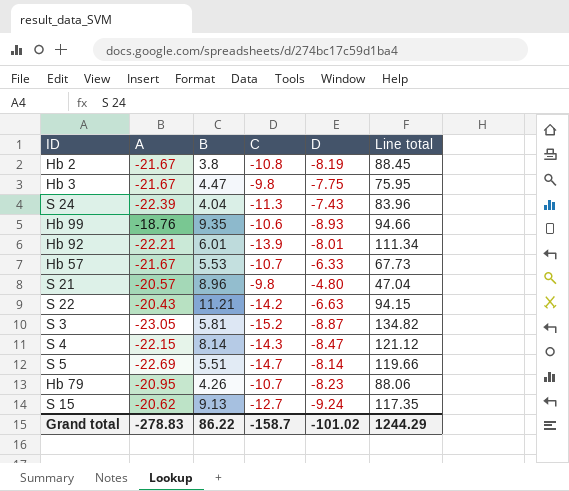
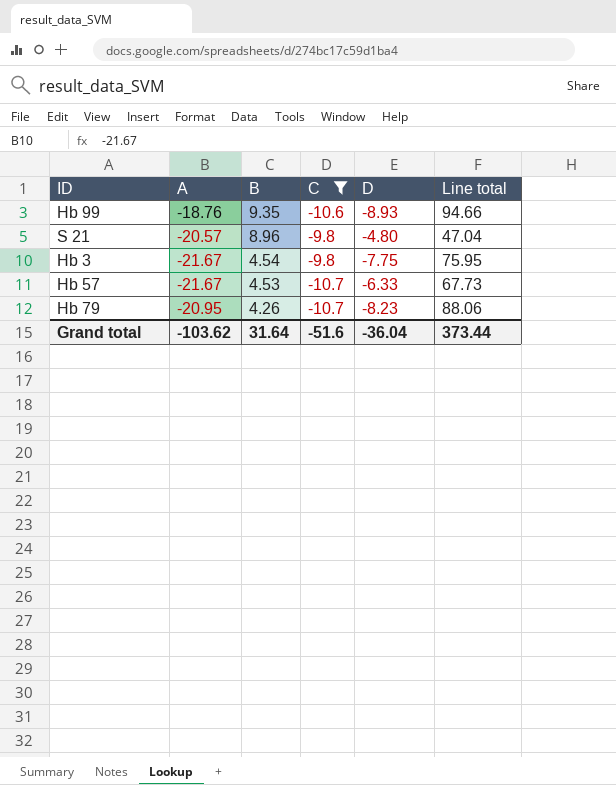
filter: none -> C >= -10.7
row order: none -> B descending
Hb 3 | B: 4.47 -> 4.54
Hb 57 | B: 5.53 -> 4.53
Grand total | A: -278.83 -> -103.62
Grand total | B: 86.22 -> 31.64
Grand total | C: -158.7 -> -51.6
Grand total | D: -101.02 -> -36.04
Grand total | Line total: 1244.29 -> 373.44

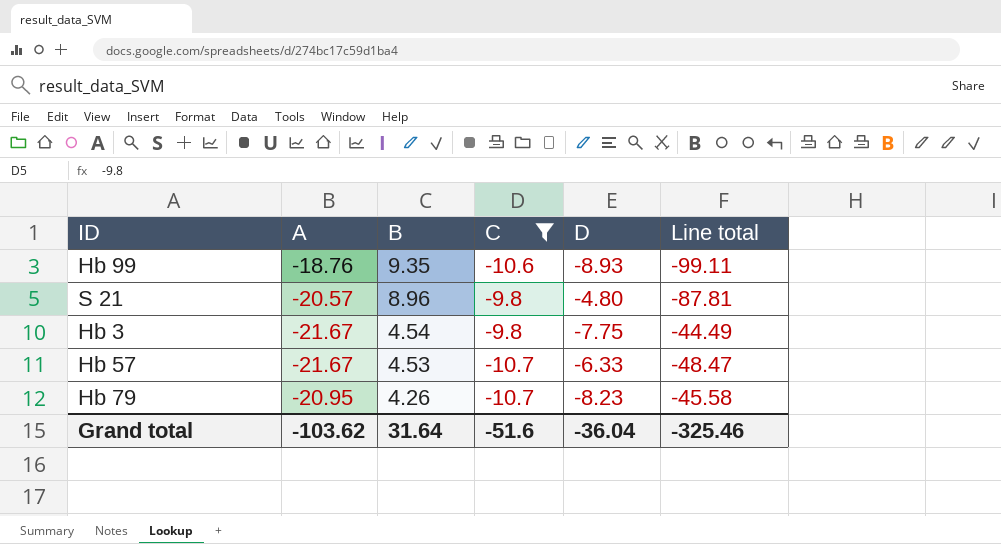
column Line total | formula: [C] * [D] -> [B] * [C]
Grand total | Line total: 373.44 -> -325.46

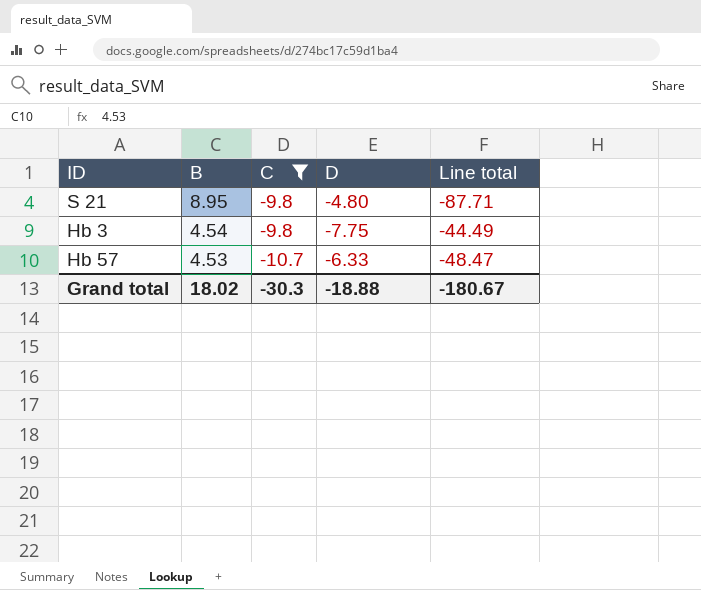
column A | position: 2 -> none
row Hb 99: -18.76 | 9.35 | -10.6 | -8.93 | -99.11 -> none
row Hb 79: -20.95 | 4.26 | -10.7 | -8.23 | -45.58 -> none
S 21 | B: 8.96 -> 8.95
S 21 | Line total: -87.81 -> -87.71
Grand total | B: 31.64 -> 18.02
Grand total | C: -51.6 -> -30.3
Grand total | D: -36.04 -> -18.88
Grand total | Line total: -325.46 -> -180.67

